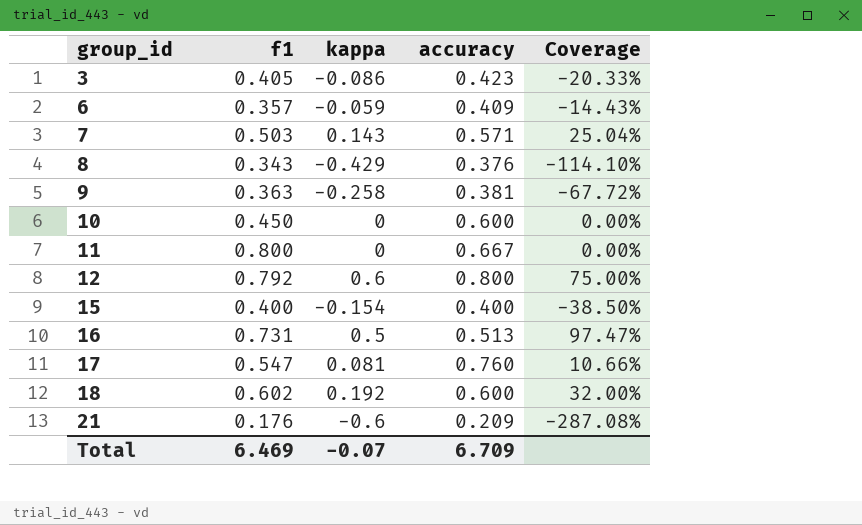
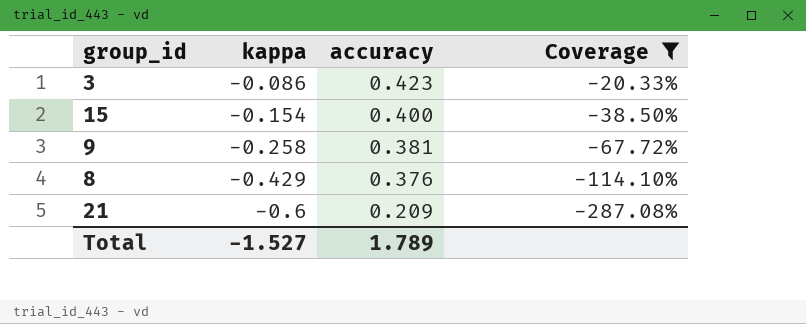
filter: none -> Coverage <= -20.33%
row order: group_id ascending -> kappa descending
column f1 | position: 2 -> none
Total | kappa: -0.07 -> -1.527
Total | accuracy: 6.709 -> 1.789

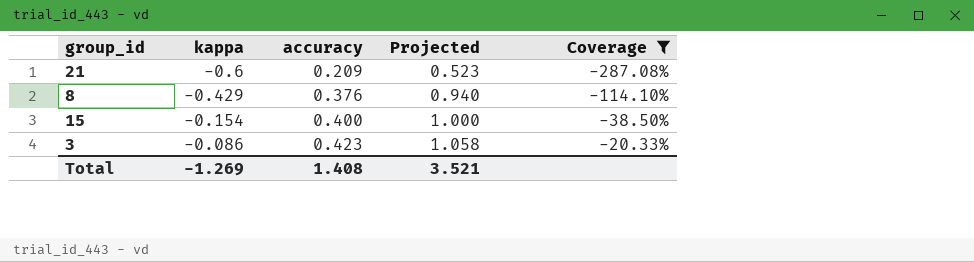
row order: kappa descending -> kappa ascending
column Projected | formula: none -> [accuracy] * 2.5
row 9: -0.258 | 0.381 | -67.72% -> none
Total | kappa: -1.527 -> -1.269
Total | accuracy: 1.789 -> 1.408

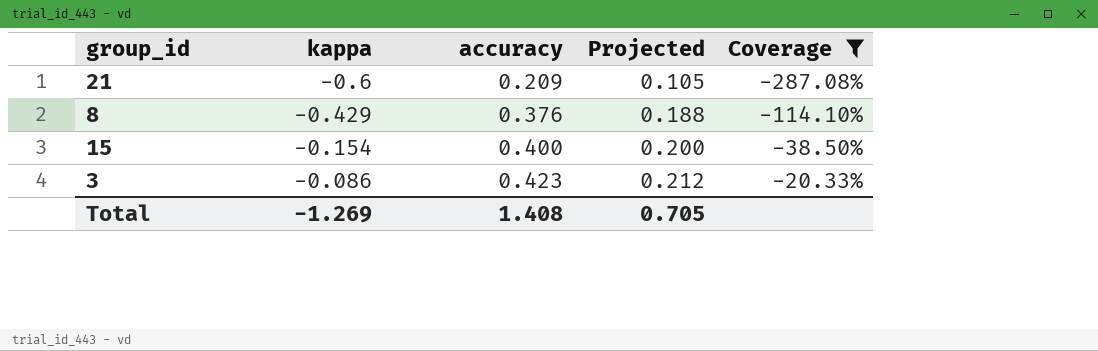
column Projected | formula: [accuracy] * 2.5 -> [accuracy] * 0.5
Total | Projected: 3.521 -> 0.705

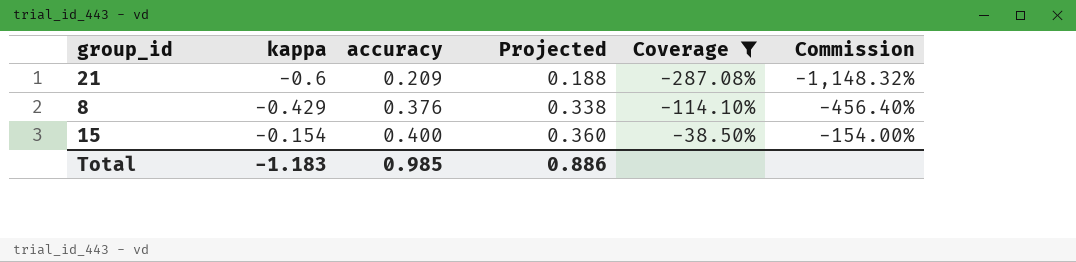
column Projected | formula: [accuracy] * 0.5 -> [accuracy] * 0.9
column Commission | formula: none -> [Coverage] * 4
row 3: -0.086 | 0.423 | 0.212 | -20.33% -> none
Total | kappa: -1.269 -> -1.183
Total | accuracy: 1.408 -> 0.985
Total | Projected: 0.705 -> 0.886

